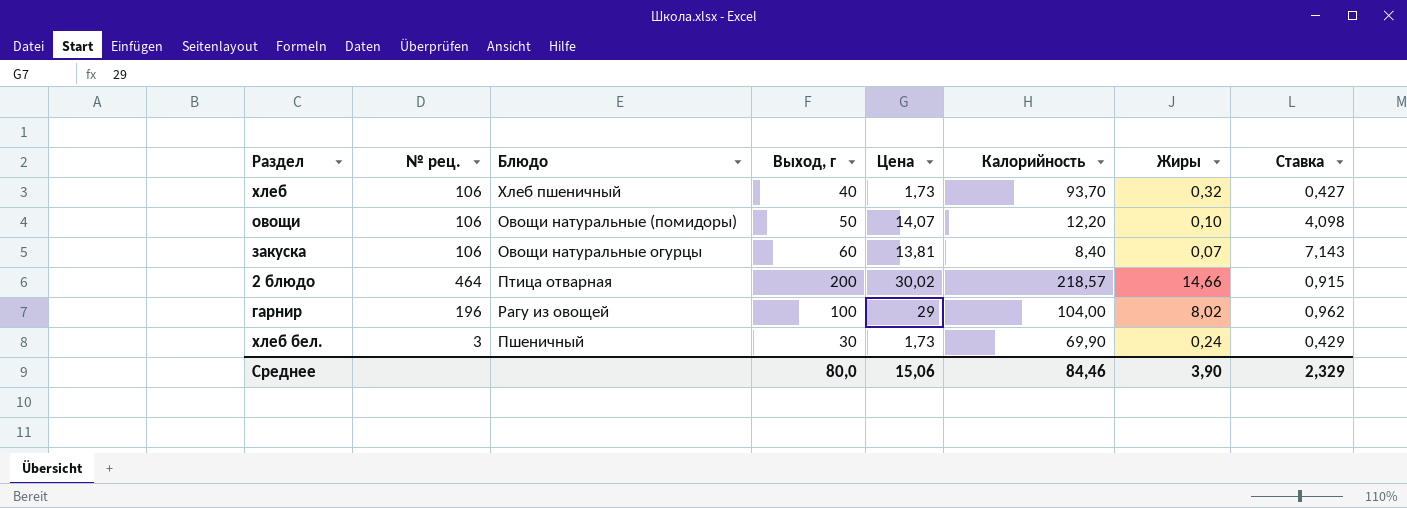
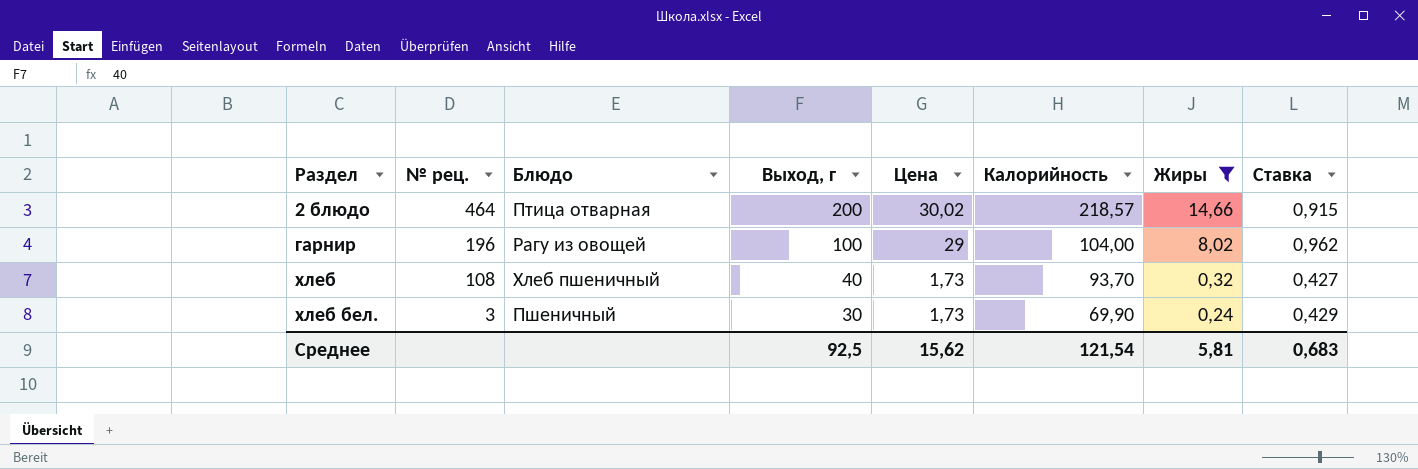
filter: none -> Жиры >= 0,24
row order: none -> Раздел ascending
хлеб | № рец.: 106 -> 108
Среднее | Выход, г: 80,0 -> 92,5
Среднее | Цена: 15,06 -> 15,62
Среднее | Калорийность: 84,46 -> 121,54
Среднее | Жиры: 3,90 -> 5,81
Среднее | Ставка: 2,329 -> 0,683

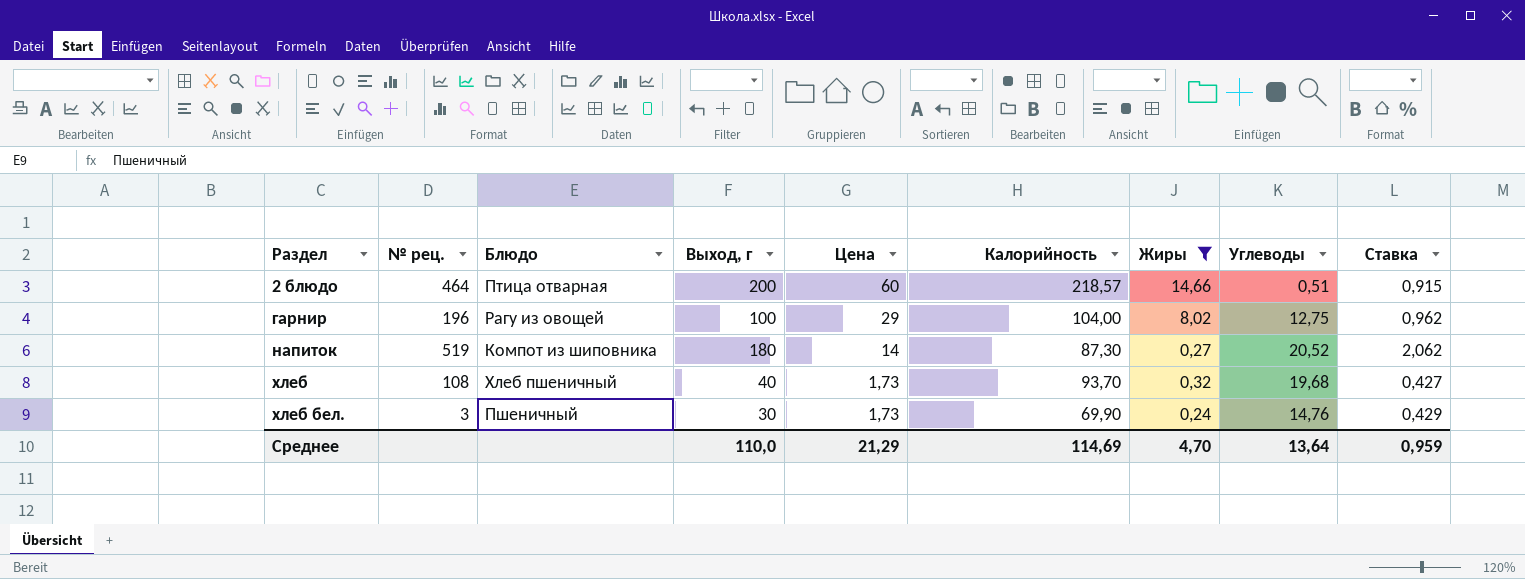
column Углеводы | position: none -> 8
2 блюдо | Цена: 30,02 -> 60
row напиток: none -> 519 | Компот из шиповника | 180 | 14 | 87,30 | 0,27 | 20,52 | 2,062
Среднее | Выход, г: 92,5 -> 110,0
Среднее | Цена: 15,62 -> 21,29
Среднее | Калорийность: 121,54 -> 114,69
Среднее | Жиры: 5,81 -> 4,70
Среднее | Ставка: 0,683 -> 0,959

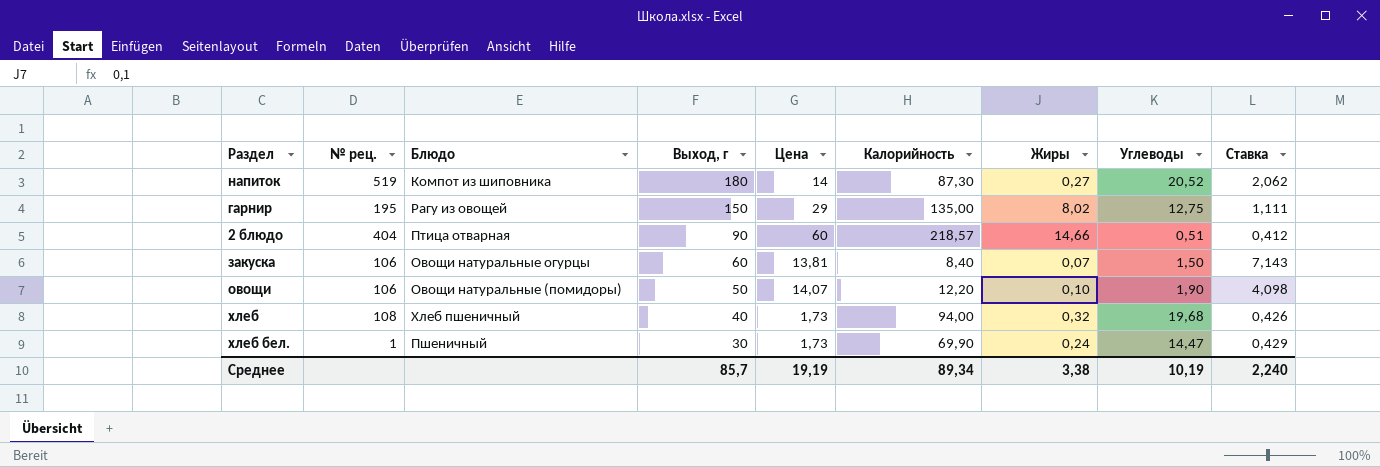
filter: Жиры >= 0,24 -> none
row order: Раздел ascending -> Выход, г descending
гарнир | № рец.: 196 -> 195
гарнир | Выход, г: 100 -> 150
гарнир | Калорийность: 104,00 -> 135,00
гарнир | Ставка: 0,962 -> 1,111
2 блюдо | № рец.: 464 -> 404
2 блюдо | Выход, г: 200 -> 90
2 блюдо | Ставка: 0,915 -> 0,412
хлеб | Калорийность: 93,70 -> 94,00
хлеб | Ставка: 0,427 -> 0,426
хлеб бел. | № рец.: 3 -> 1
хлеб бел. | Углеводы: 14,76 -> 14,47
Среднее | Выход, г: 110,0 -> 85,7
Среднее | Цена: 21,29 -> 19,19
Среднее | Калорийность: 114,69 -> 89,34
Среднее | Жиры: 4,70 -> 3,38
Среднее | Углеводы: 13,64 -> 10,19
Среднее | Ставка: 0,959 -> 2,240

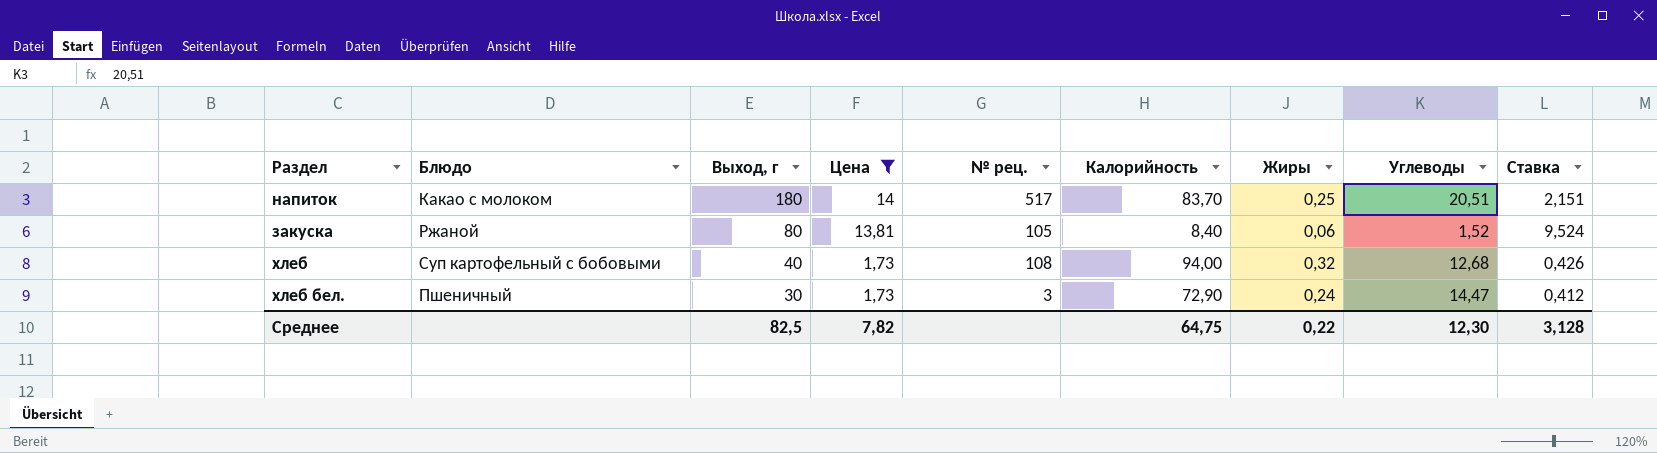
filter: none -> Цена <= 14
column № рец. | position: 2 -> 5
напиток | Блюдо: Компот из шиповника -> Какао с молоком
напиток | № рец.: 519 -> 517
напиток | Калорийность: 87,30 -> 83,70
напиток | Жиры: 0,27 -> 0,25
напиток | Углеводы: 20,52 -> 20,51
напиток | Ставка: 2,062 -> 2,151
закуска | Блюдо: Овощи натуральные огурцы -> Ржаной
закуска | Выход, г: 60 -> 80
закуска | № рец.: 106 -> 105
закуска | Жиры: 0,07 -> 0,06
закуска | Углеводы: 1,50 -> 1,52
закуска | Ставка: 7,143 -> 9,524
хлеб | Блюдо: Хлеб пшеничный -> Суп картофельный с бобовыми
хлеб | Углеводы: 19,68 -> 12,68
хлеб бел. | № рец.: 1 -> 3
хлеб бел. | Калорийность: 69,90 -> 72,90
хлеб бел. | Ставка: 0,429 -> 0,412
Среднее | Выход, г: 85,7 -> 82,5
Среднее | Цена: 19,19 -> 7,82
Среднее | Калорийность: 89,34 -> 64,75
Среднее | Жиры: 3,38 -> 0,22
Среднее | Углеводы: 10,19 -> 12,30
Среднее | Ставка: 2,240 -> 3,128

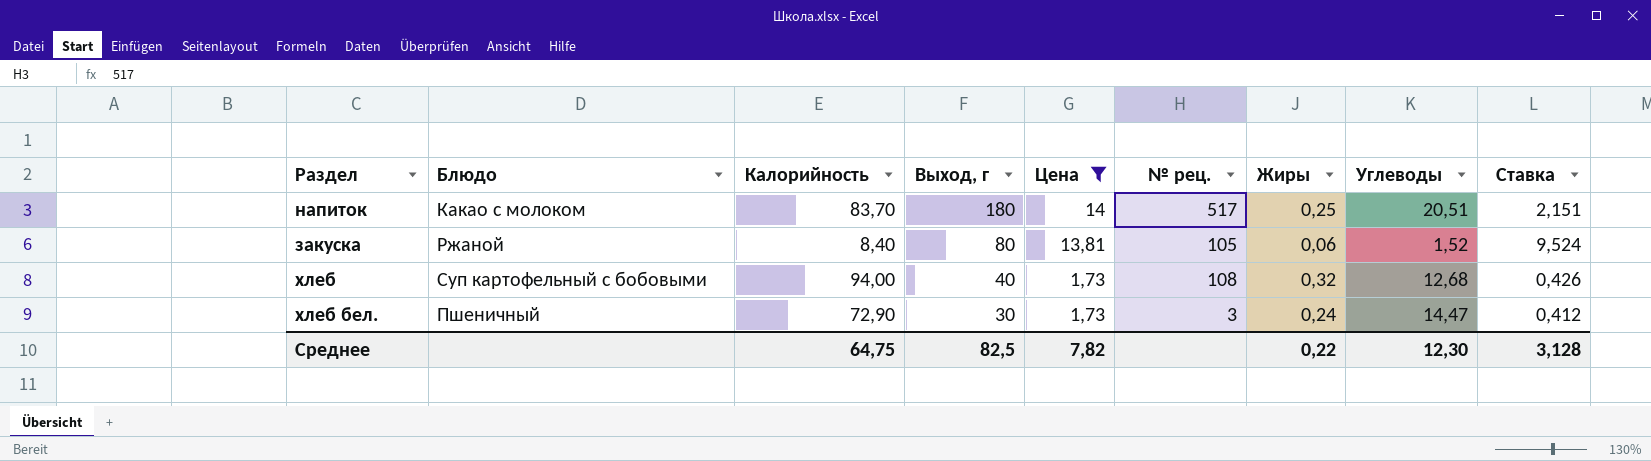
column Калорийность | position: 6 -> 3

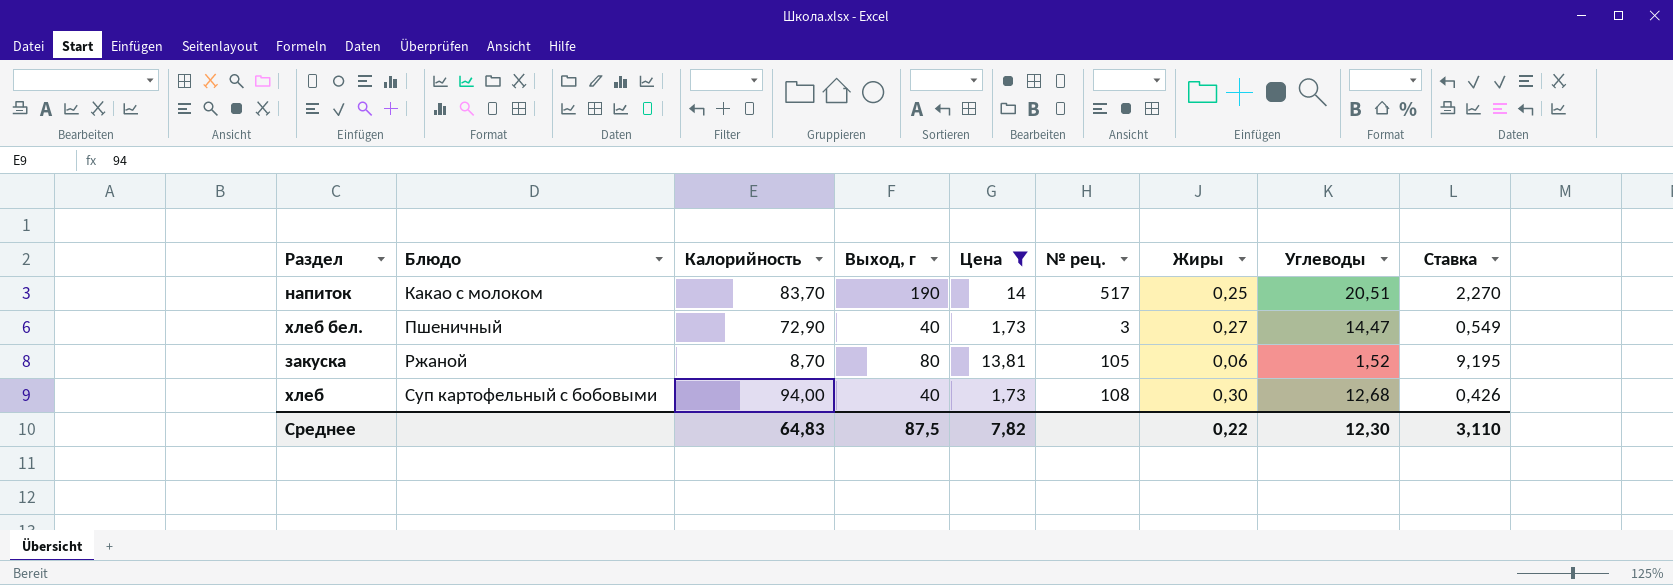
row order: Выход, г descending -> Блюдо ascending
напиток | Выход, г: 180 -> 190
напиток | Ставка: 2,151 -> 2,270
хлеб бел. | Выход, г: 30 -> 40
хлеб бел. | Жиры: 0,24 -> 0,27
хлеб бел. | Ставка: 0,412 -> 0,549
закуска | Калорийность: 8,40 -> 8,70
закуска | Ставка: 9,524 -> 9,195
хлеб | Жиры: 0,32 -> 0,30
Среднее | Калорийность: 64,75 -> 64,83
Среднее | Выход, г: 82,5 -> 87,5
Среднее | Ставка: 3,128 -> 3,110

